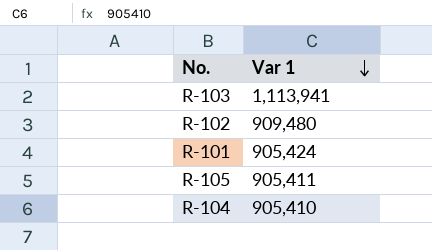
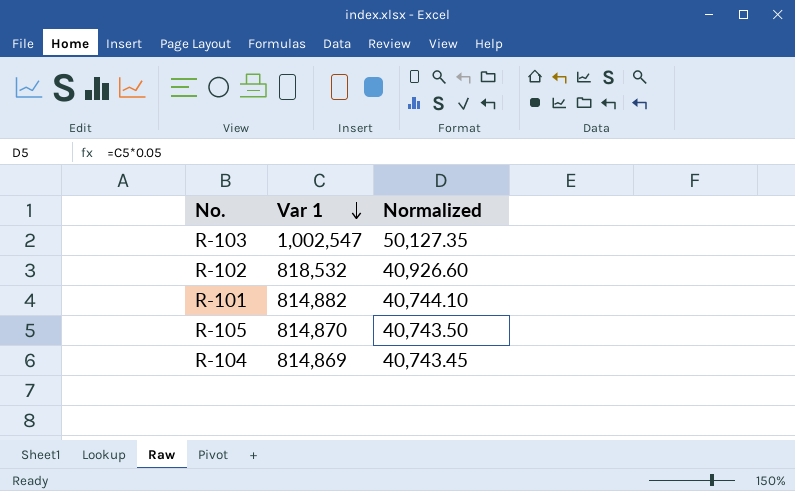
column Normalized | formula: none -> [Var 1] * 0.05
R-103 | Var 1: 1,113,941 -> 1,002,547
R-102 | Var 1: 909,480 -> 818,532
R-101 | Var 1: 905,424 -> 814,882
R-105 | Var 1: 905,411 -> 814,870
R-104 | Var 1: 905,410 -> 814,869

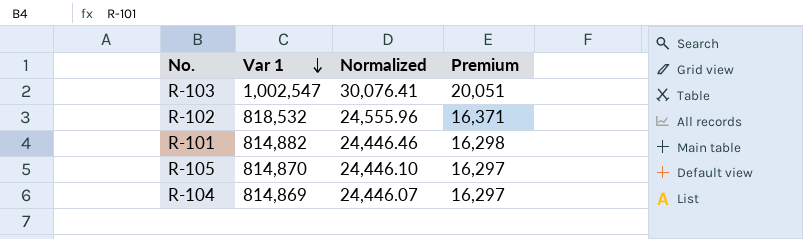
column Normalized | formula: [Var 1] * 0.05 -> [Var 1] * 0.03
column Premium | formula: none -> [Var 1] * 0.02

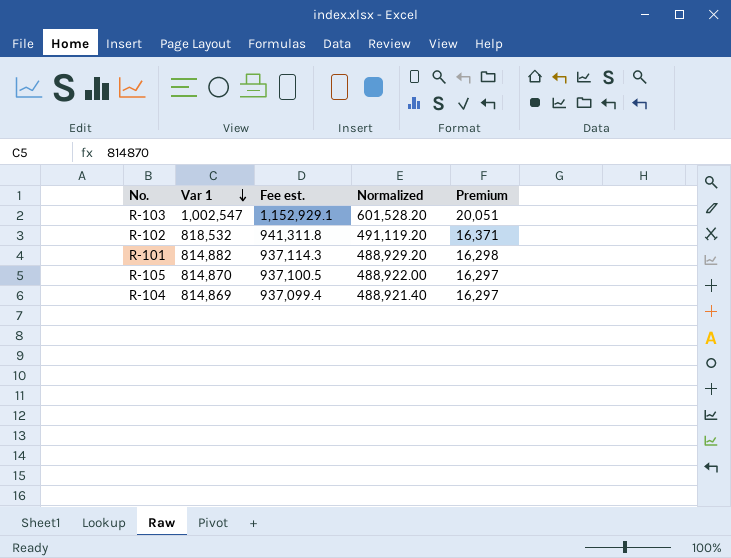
column Fee est. | formula: none -> [Var 1] * 1.15
column Normalized | formula: [Var 1] * 0.03 -> [Var 1] * 0.6

